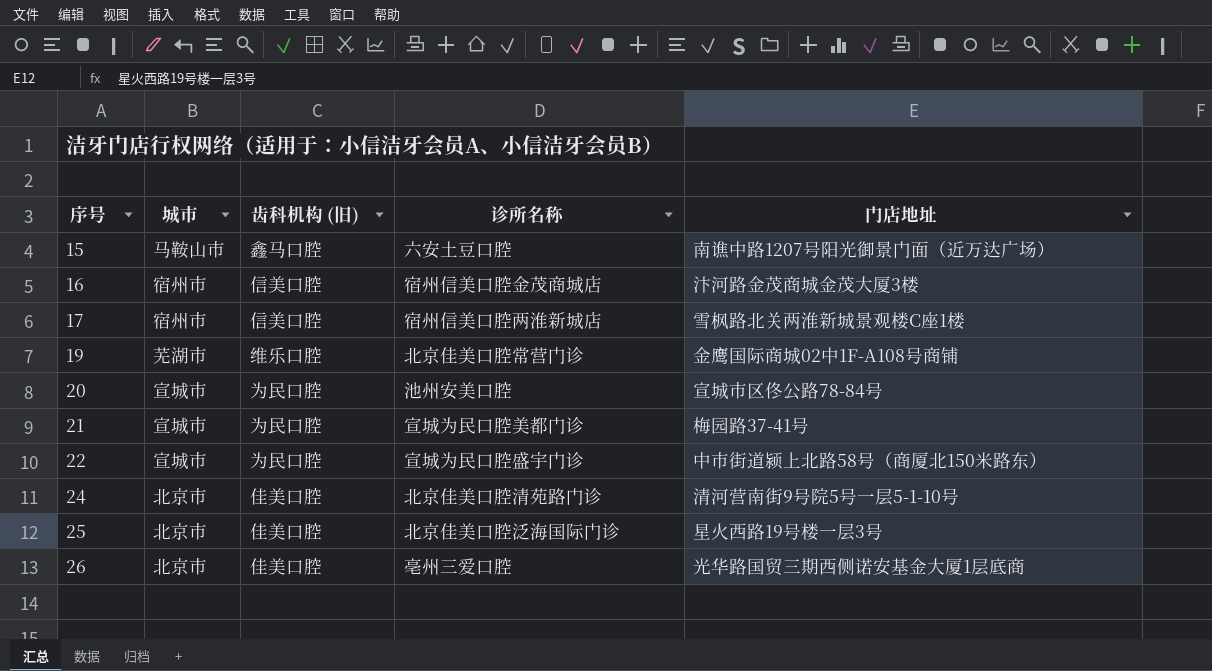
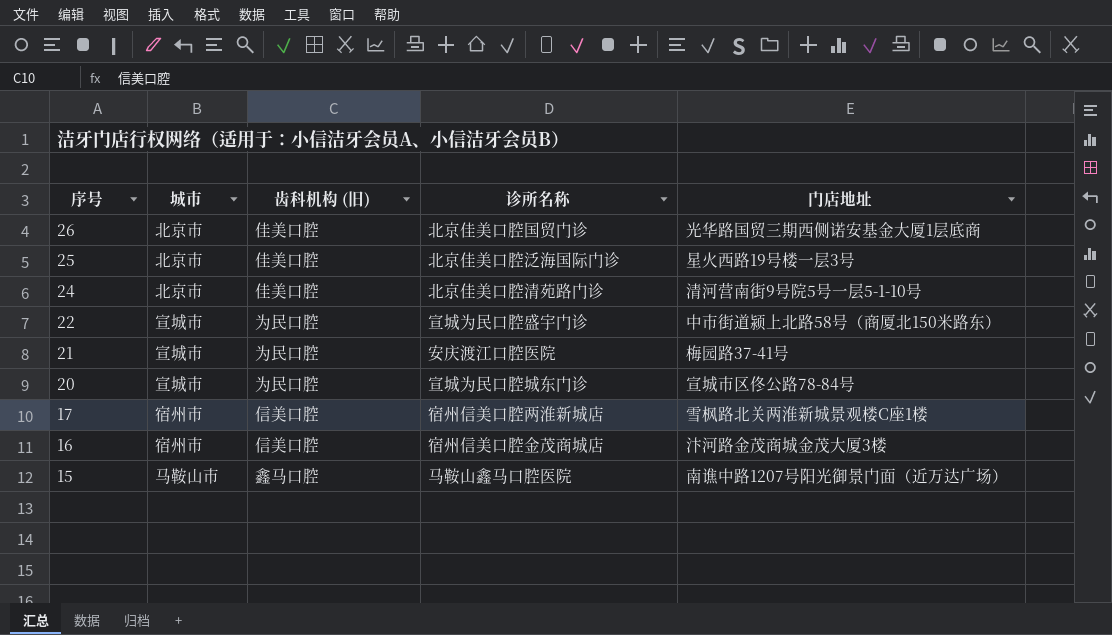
row order: 序号 ascending -> 序号 descending
row 19: 芜湖市 | 维乐口腔 | 北京佳美口腔常营门诊 | 金鹰国际商城02中1F-A108号商铺 -> none
26 | 诊所名称: 亳州三爱口腔 -> 北京佳美口腔国贸门诊
21 | 诊所名称: 宣城为民口腔美都门诊 -> 安庆渡江口腔医院
20 | 诊所名称: 池州安美口腔 -> 宣城为民口腔城东门诊
15 | 诊所名称: 六安土豆口腔 -> 马鞍山鑫马口腔医院

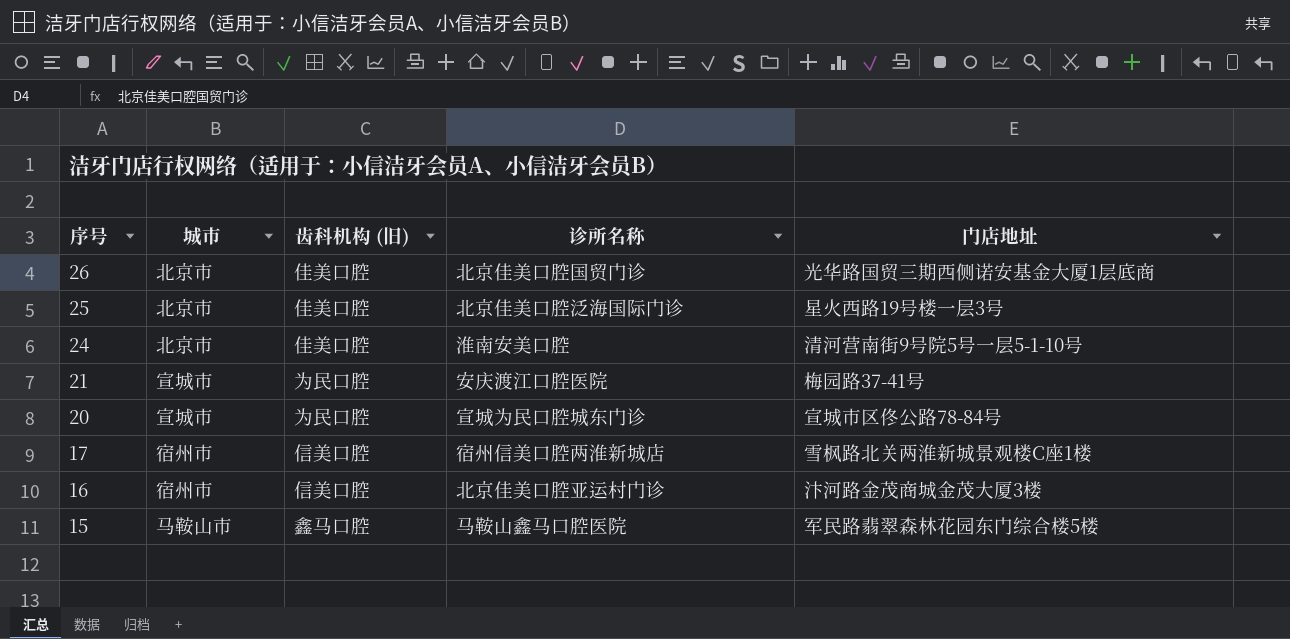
row 22: 宣城市 | 为民口腔 | 宣城为民口腔盛宇门诊 | 中市街道颍上北路58号（商厦北150米路东） -> none
24 | 诊所名称: 北京佳美口腔清苑路门诊 -> 淮南安美口腔
16 | 诊所名称: 宿州信美口腔金茂商城店 -> 北京佳美口腔亚运村门诊
15 | 门店地址: 南谯中路1207号阳光御景门面（近万达广场） -> 军民路翡翠森林花园东门综合楼5楼

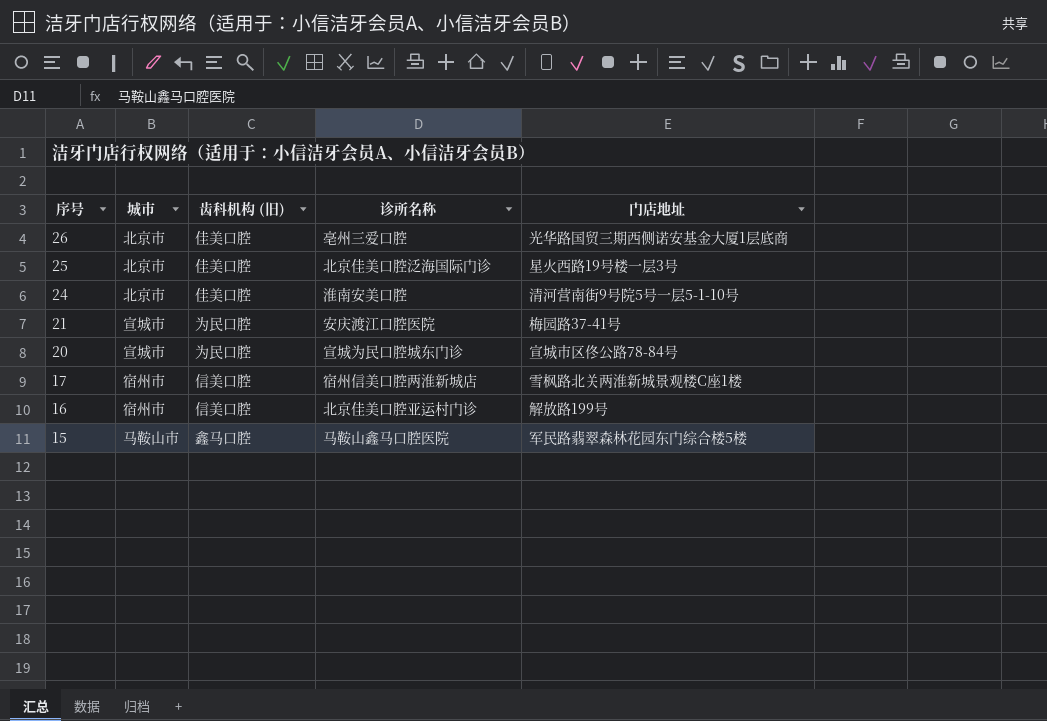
26 | 诊所名称: 北京佳美口腔国贸门诊 -> 亳州三爱口腔
16 | 门店地址: 汴河路金茂商城金茂大厦3楼 -> 解放路199号

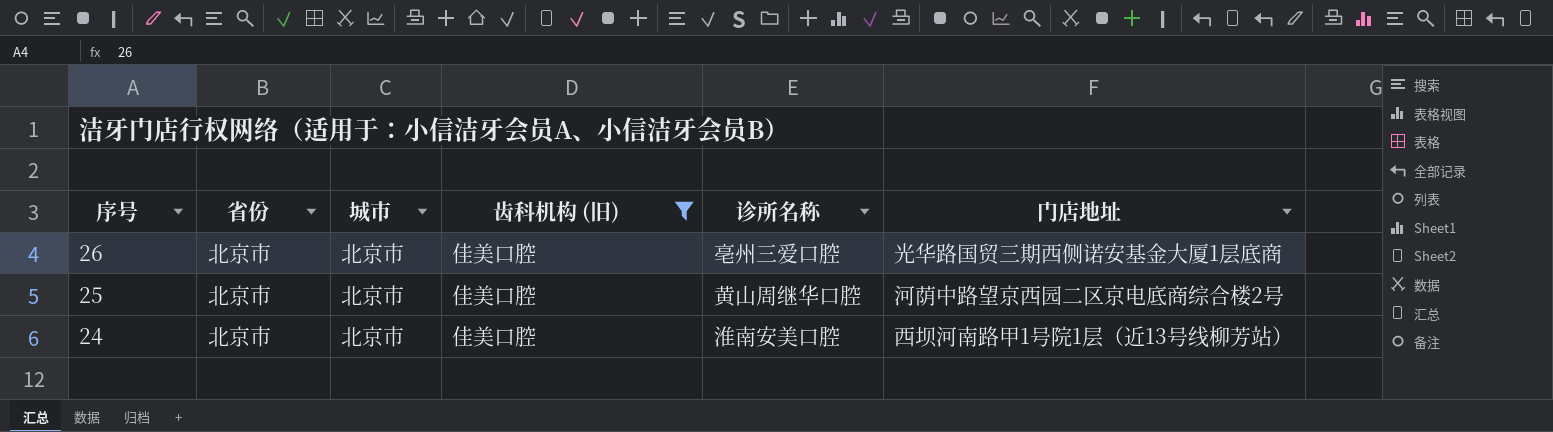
filter: none -> 齿科机构 (旧) = 佳美口腔
column 省份 | position: none -> 2
25 | 诊所名称: 北京佳美口腔泛海国际门诊 -> 黄山周继华口腔
25 | 门店地址: 星火西路19号楼一层3号 -> 河荫中路望京西园二区京电底商综合楼2号
24 | 门店地址: 清河营南街9号院5号一层5-1-10号 -> 西坝河南路甲1号院1层（近13号线柳芳站）

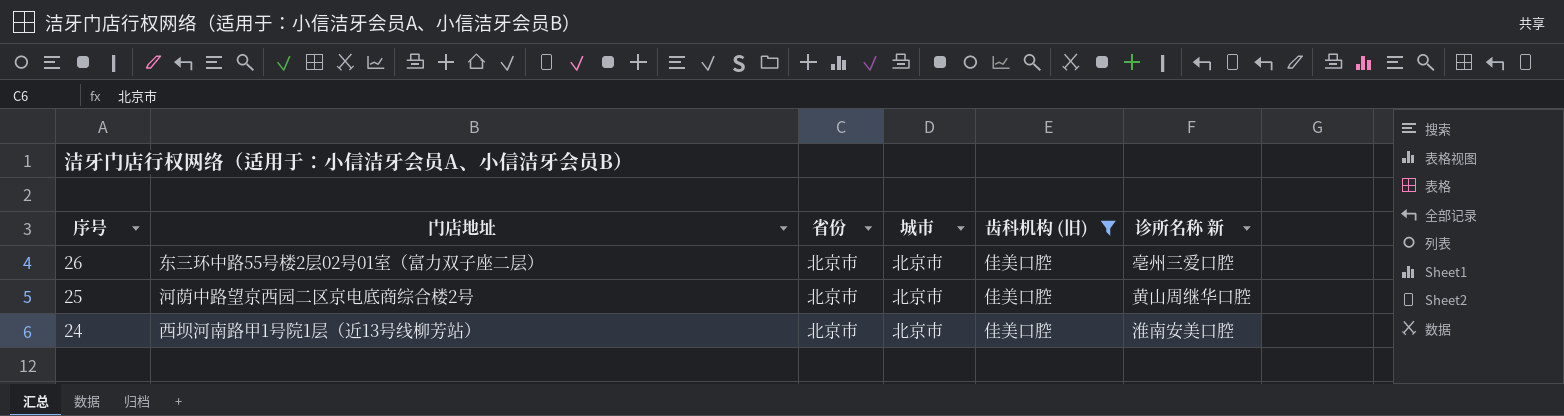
column 门店地址 | position: 6 -> 2
column name: 诊所名称 -> 诊所名称 新
26 | 门店地址: 光华路国贸三期西侧诺安基金大厦1层底商 -> 东三环中路55号楼2层02号01室（富力双子座二层）

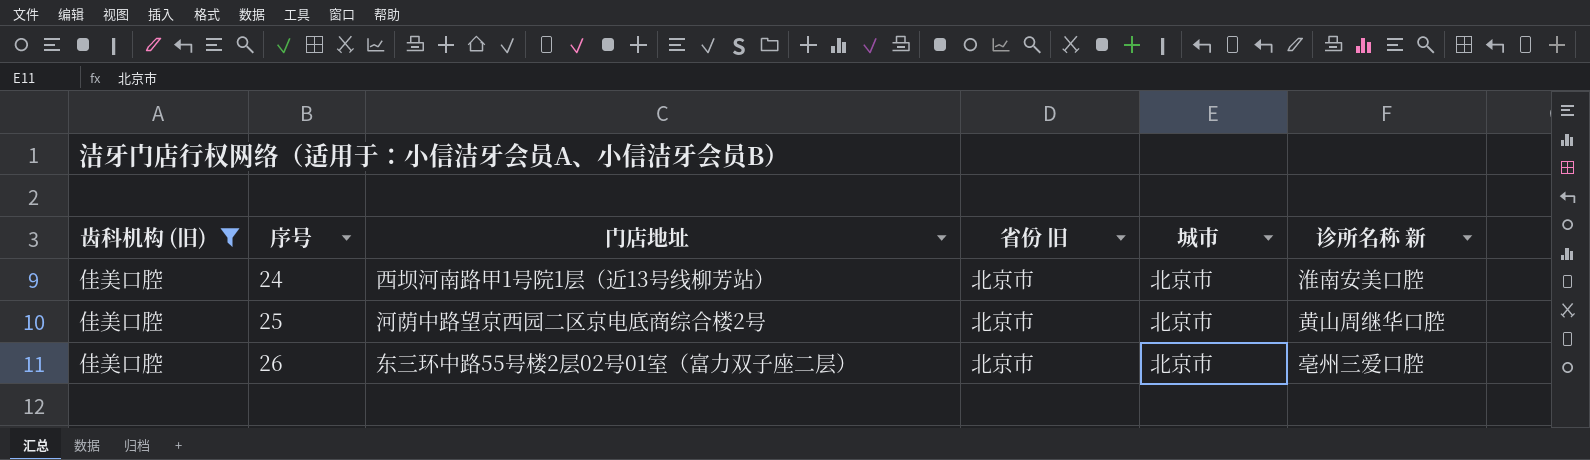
row order: 序号 descending -> 序号 ascending
column 齿科机构 (旧) | position: 5 -> 1
column name: 省份 -> 省份 旧

